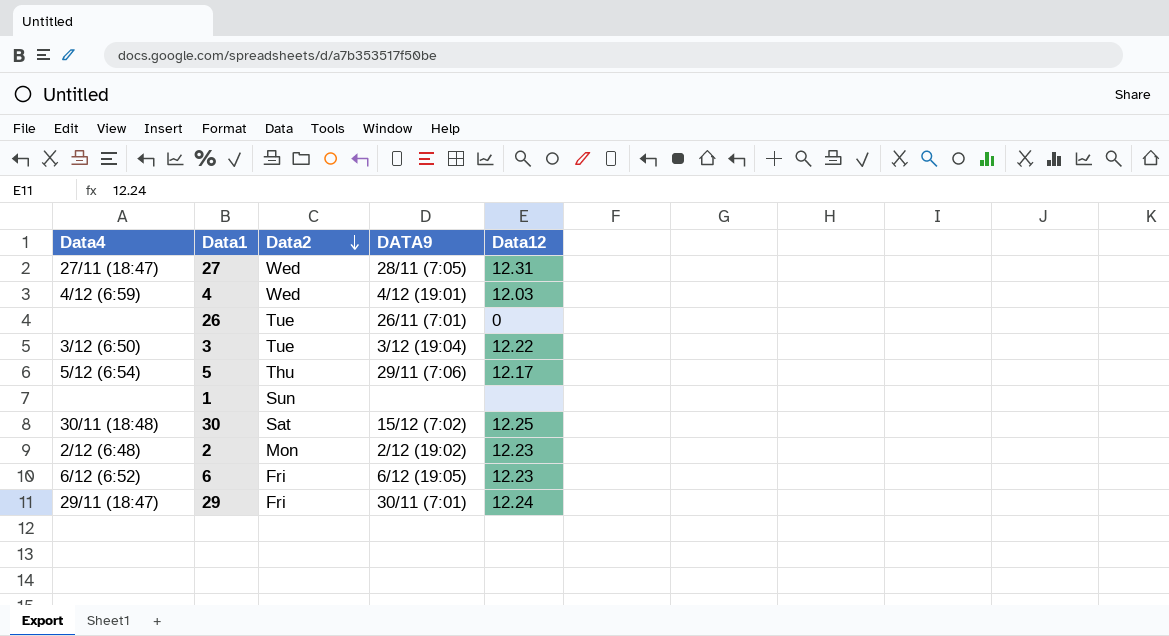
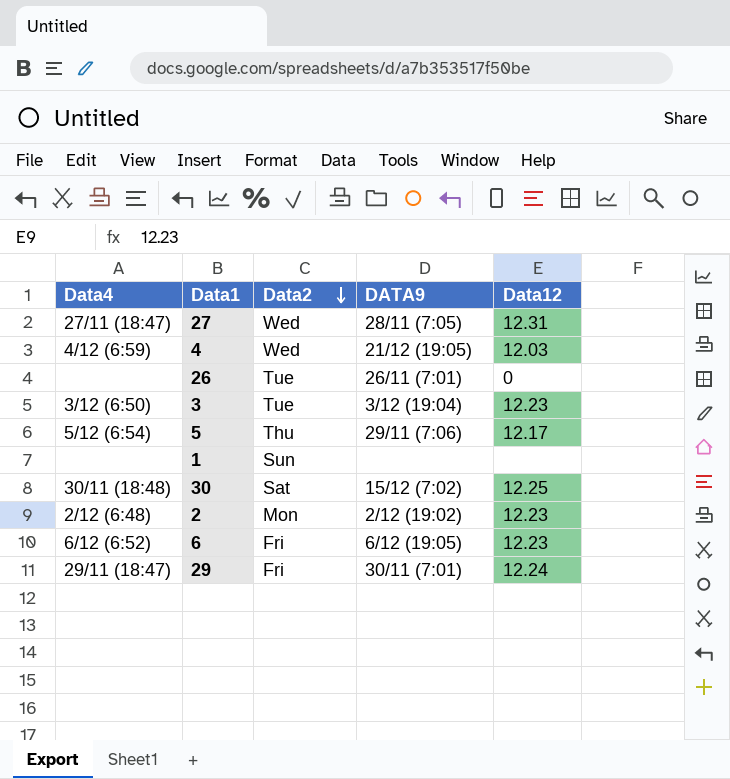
4 | DATA9: 4/12 (19:01) -> 21/12 (19:05)
3 | Data12: 12.22 -> 12.23

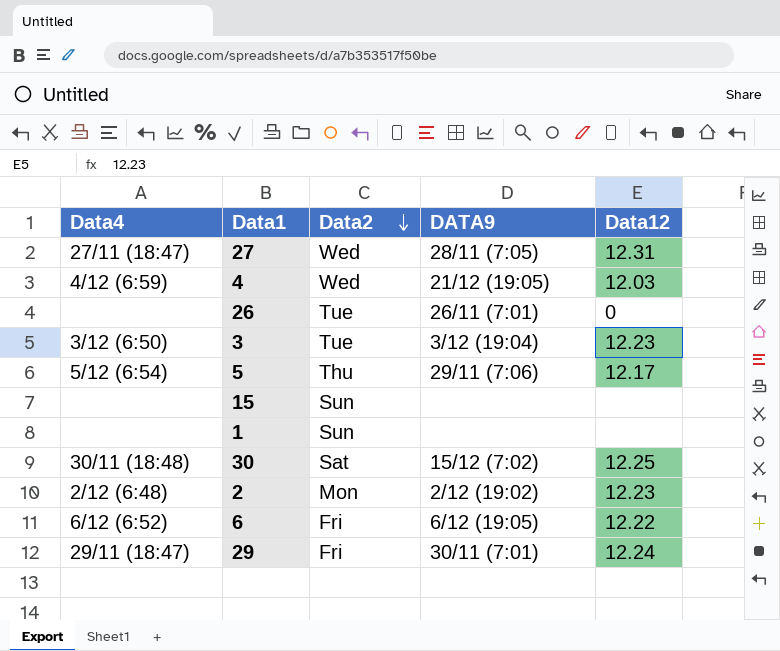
row 15: none -> none | Sun | none | none
6 | Data12: 12.23 -> 12.22

